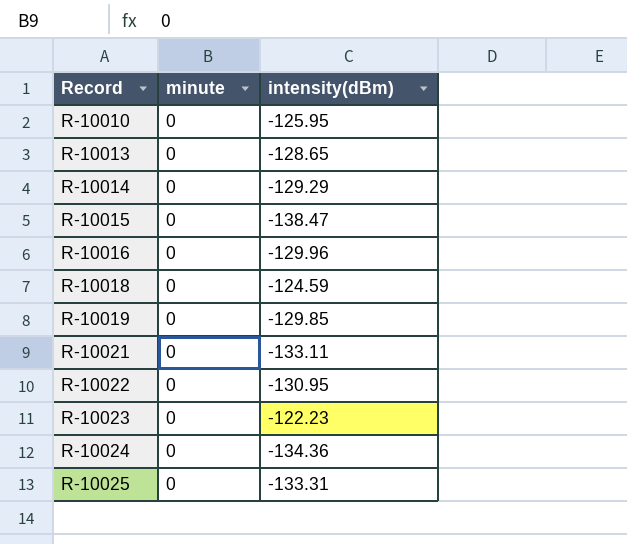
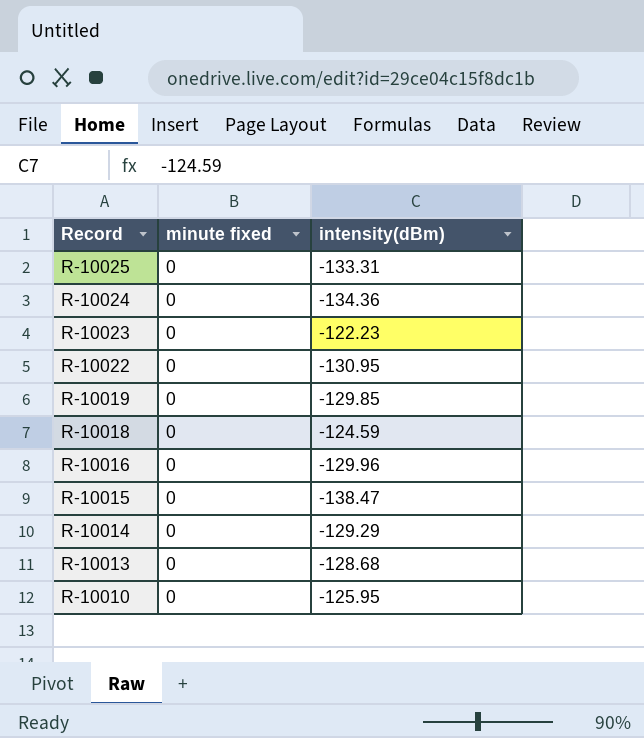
row order: Record ascending -> Record descending
column name: minute -> minute fixed
row R-10021: 0 | -133.11 -> none
R-10013 | intensity(dBm): -128.65 -> -128.68

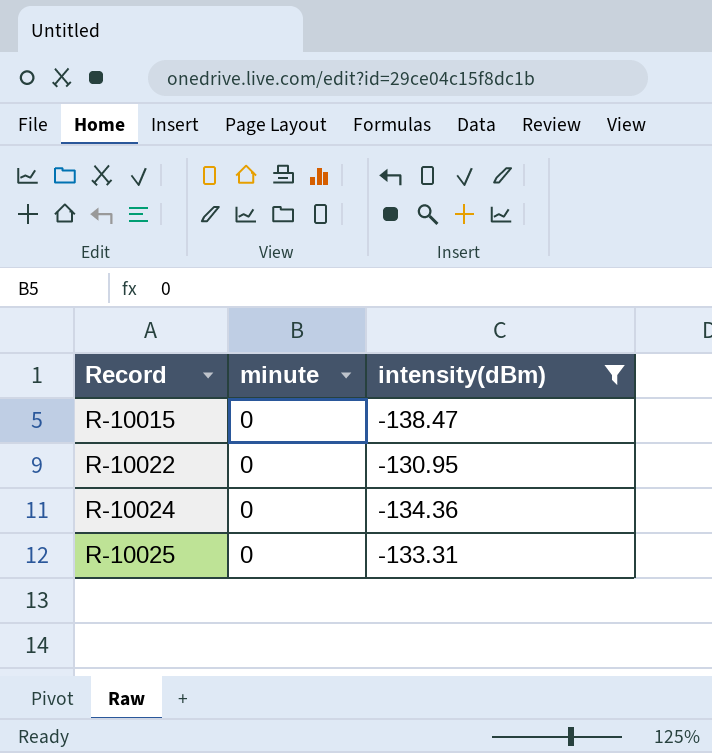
filter: none -> intensity(dBm) <= -130.95
row order: Record descending -> Record ascending
column name: minute fixed -> minute

